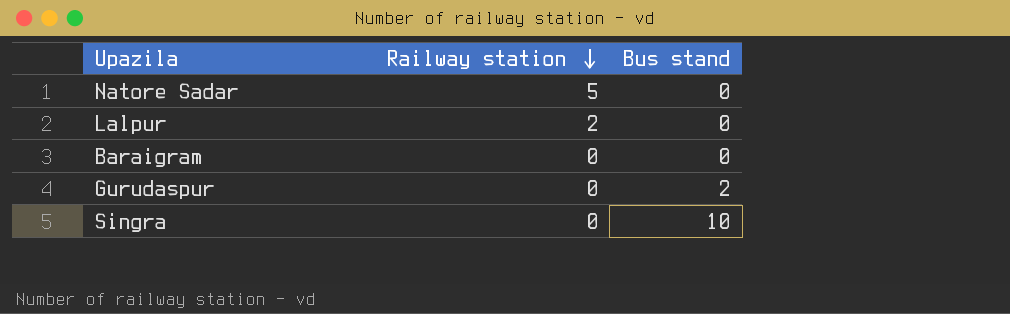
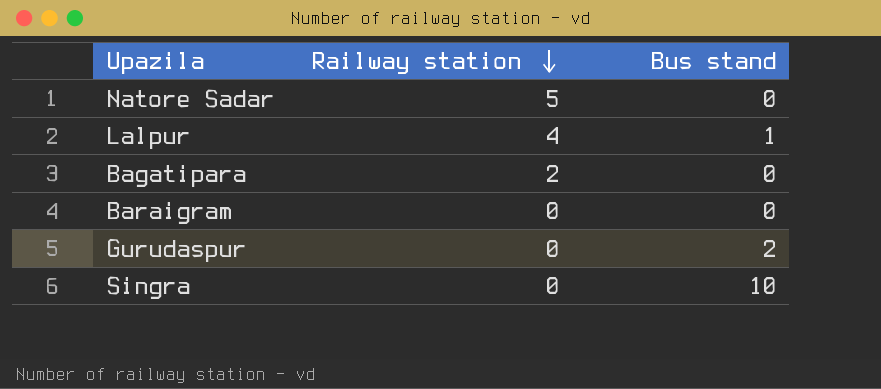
Lalpur | Railway station: 2 -> 4
Lalpur | Bus stand: 0 -> 1
row Bagatipara: none -> 2 | 0

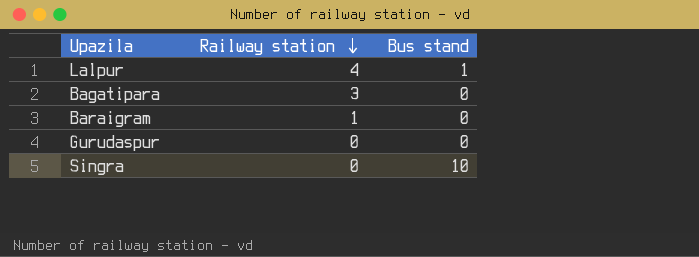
row Natore Sadar: 5 | 0 -> none
Bagatipara | Railway station: 2 -> 3
Baraigram | Railway station: 0 -> 1
Gurudaspur | Bus stand: 2 -> 0

